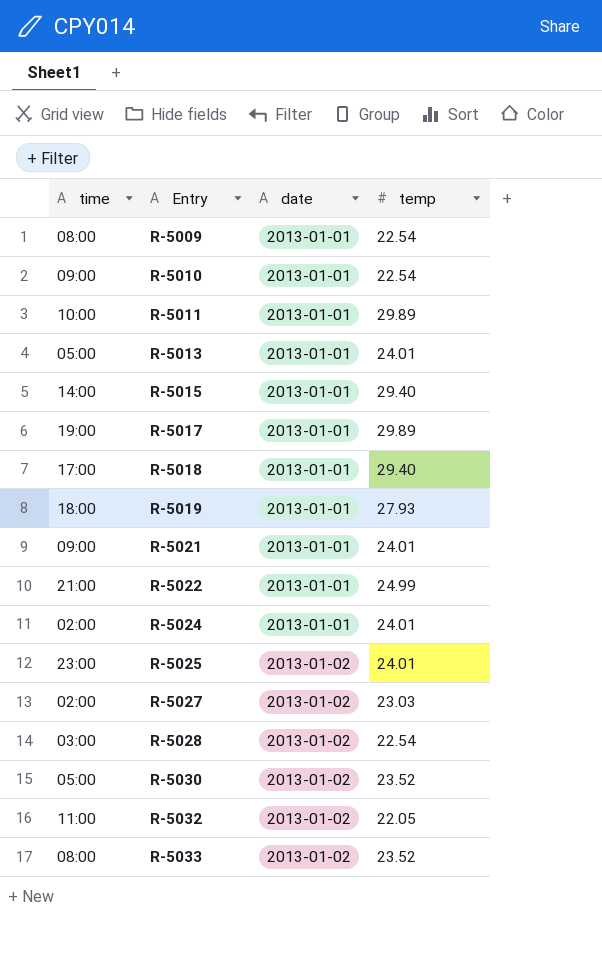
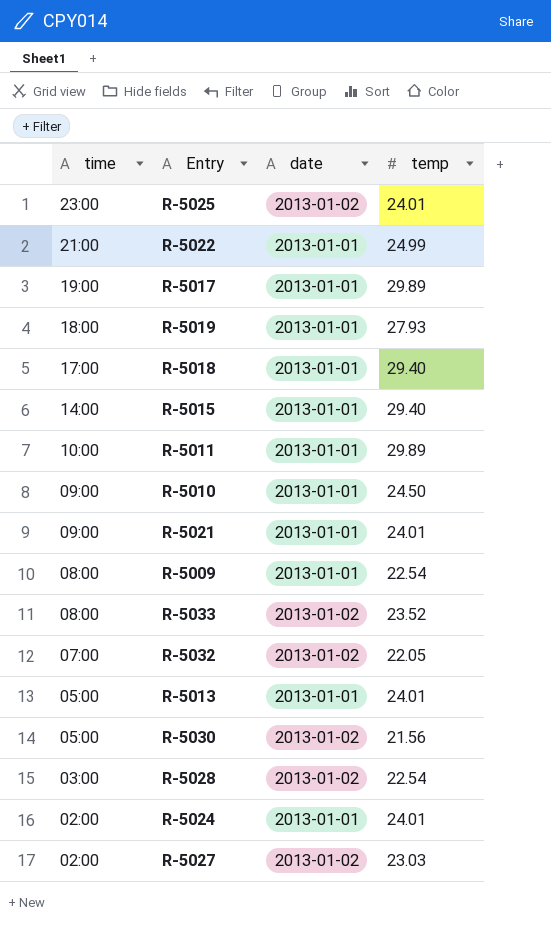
row order: Entry ascending -> time descending
R-5010 | temp: 22.54 -> 24.50
R-5032 | time: 11:00 -> 07:00
R-5030 | temp: 23.52 -> 21.56

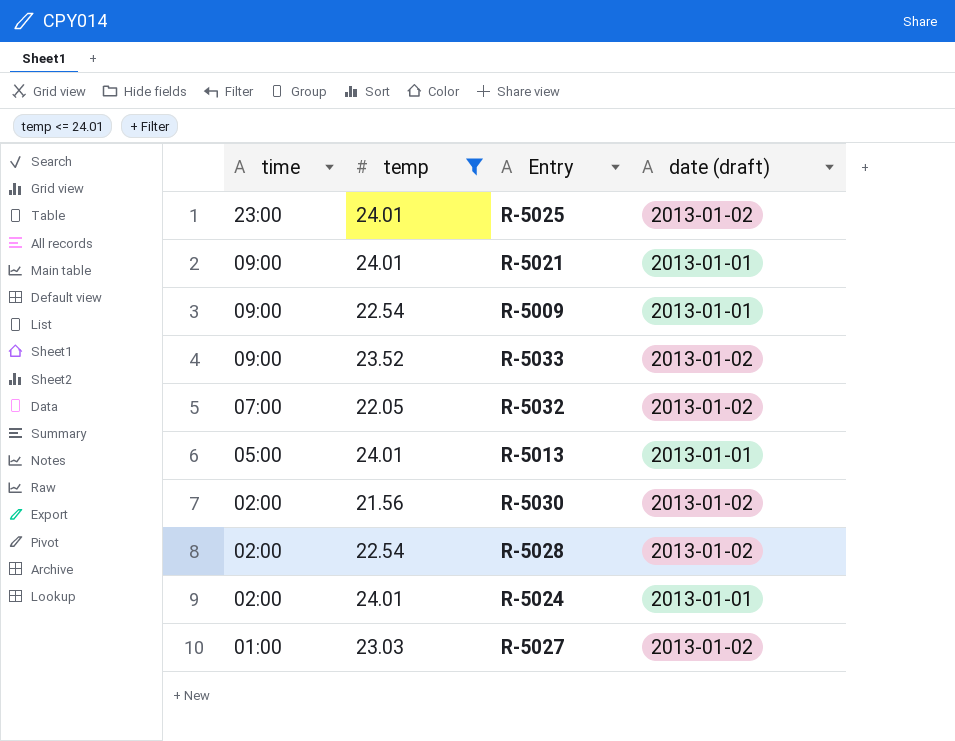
filter: none -> temp <= 24.01
column temp | position: 4 -> 2
column name: date -> date (draft)
R-5009 | time: 08:00 -> 09:00
R-5033 | time: 08:00 -> 09:00
R-5030 | time: 05:00 -> 02:00
R-5028 | time: 03:00 -> 02:00
R-5027 | time: 02:00 -> 01:00

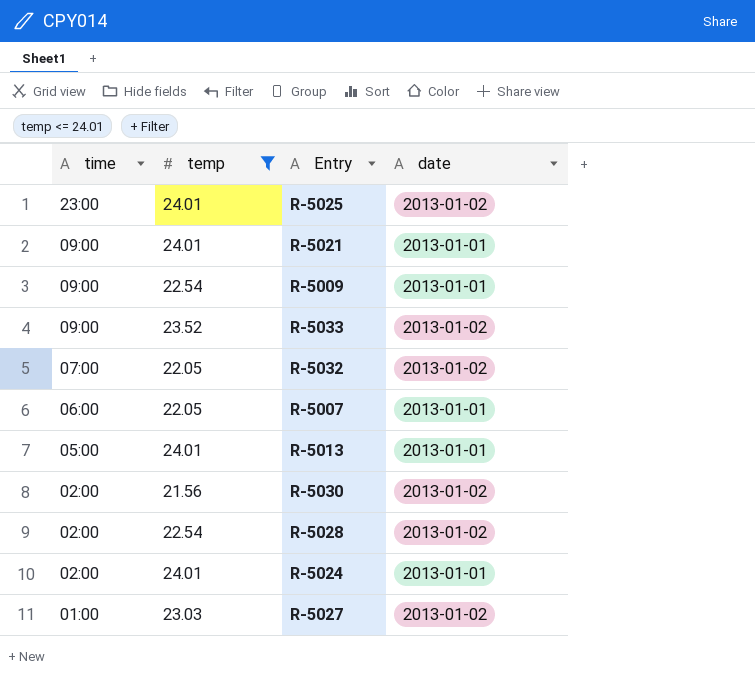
column name: date (draft) -> date
row R-5007: none -> 06:00 | 22.05 | 2013-01-01

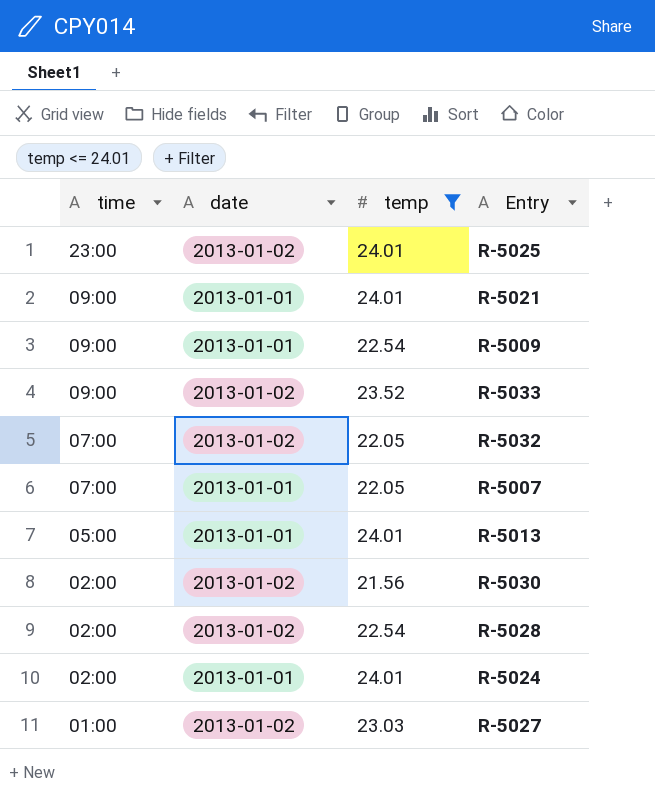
column date | position: 4 -> 2
R-5007 | time: 06:00 -> 07:00

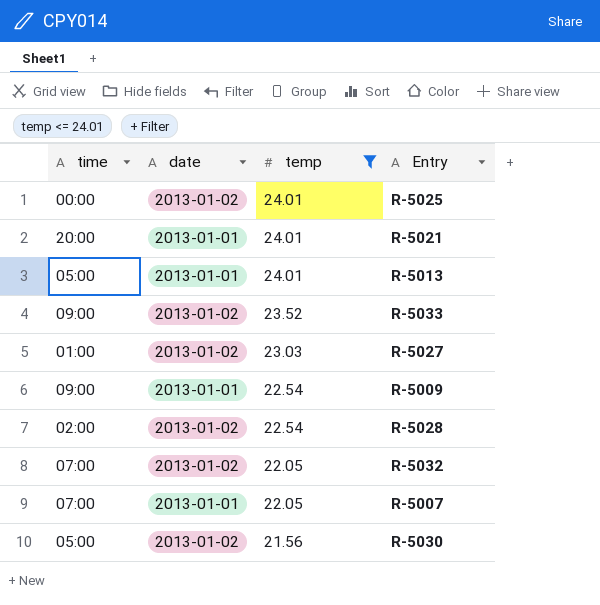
row order: time descending -> temp descending
row R-5024: 02:00 | 2013-01-01 | 24.01 -> none
R-5025 | time: 23:00 -> 00:00
R-5021 | time: 09:00 -> 20:00
R-5030 | time: 02:00 -> 05:00

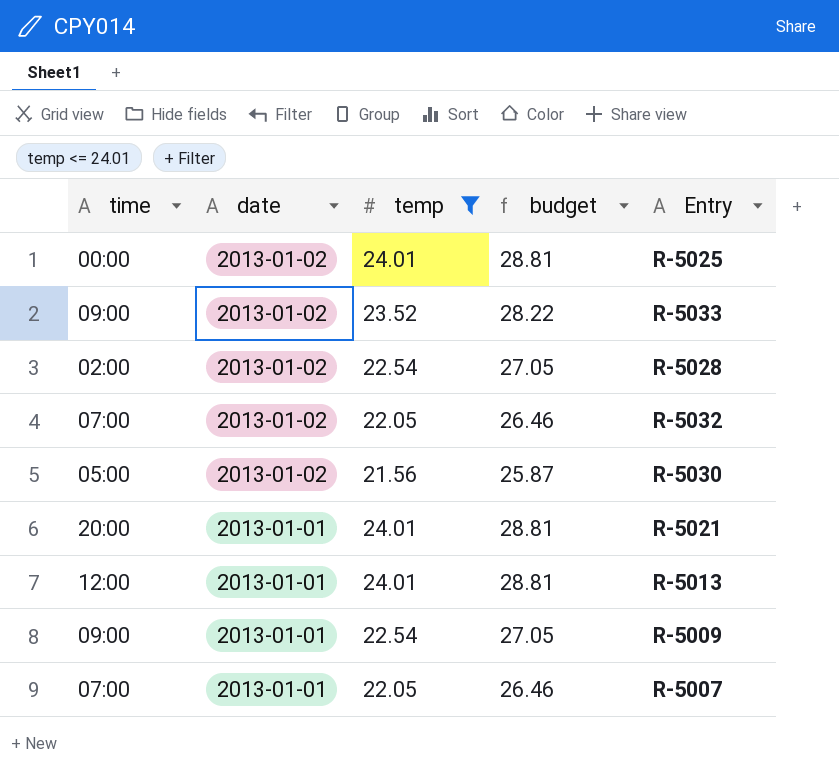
row order: temp descending -> date descending
column budget | formula: none -> [temp] * 1.2
row R-5027: 01:00 | 2013-01-02 | 23.03 -> none
R-5013 | time: 05:00 -> 12:00

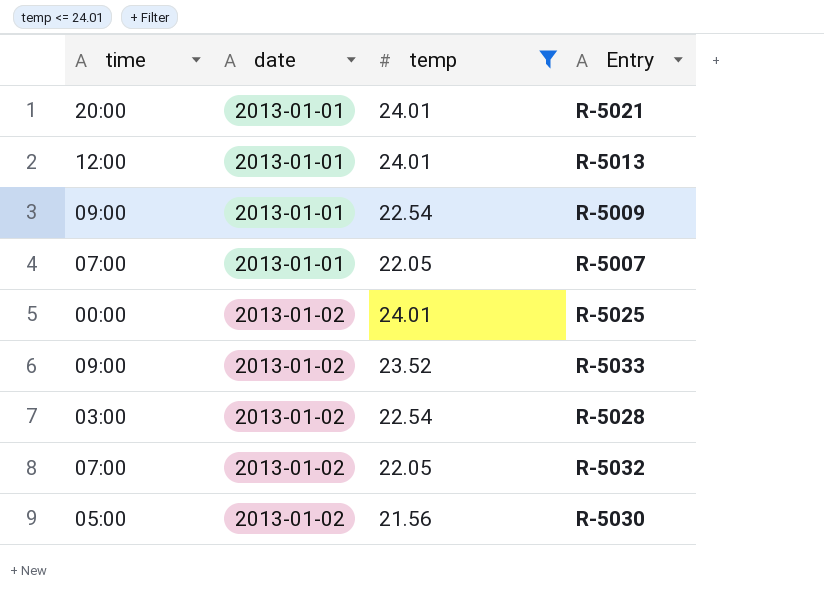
row order: date descending -> date ascending
column budget | formula: [temp] * 1.2 -> none
R-5028 | time: 02:00 -> 03:00

